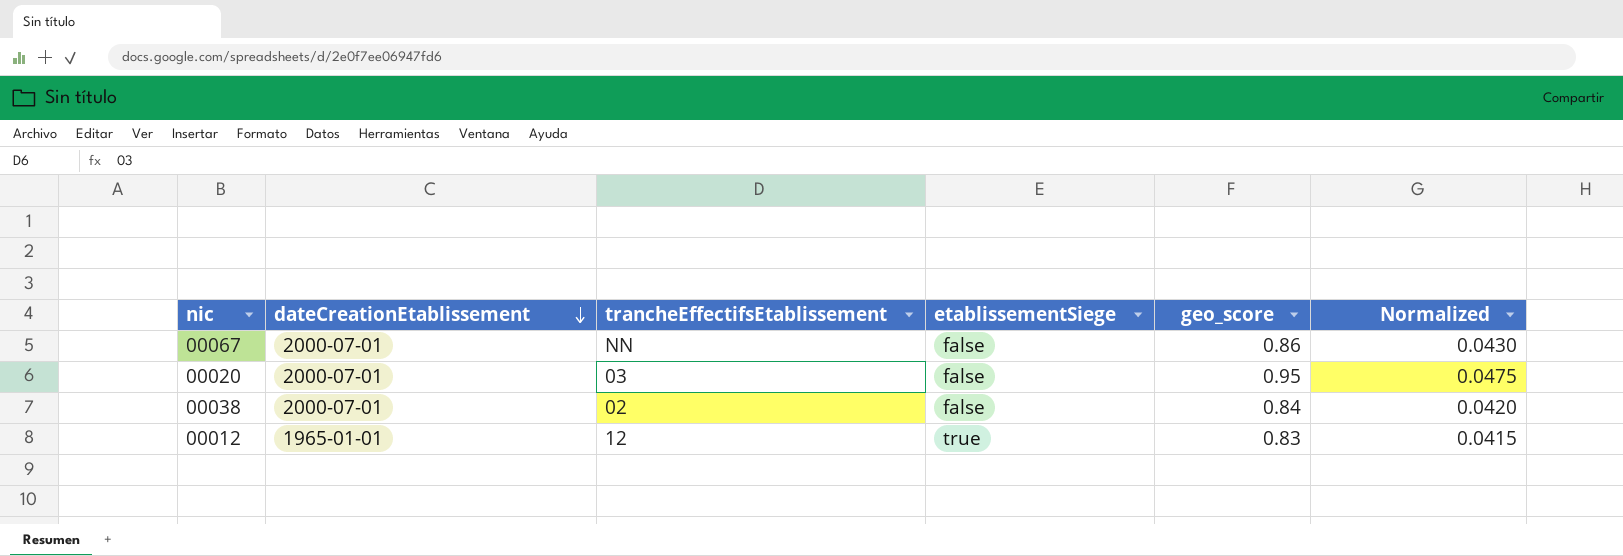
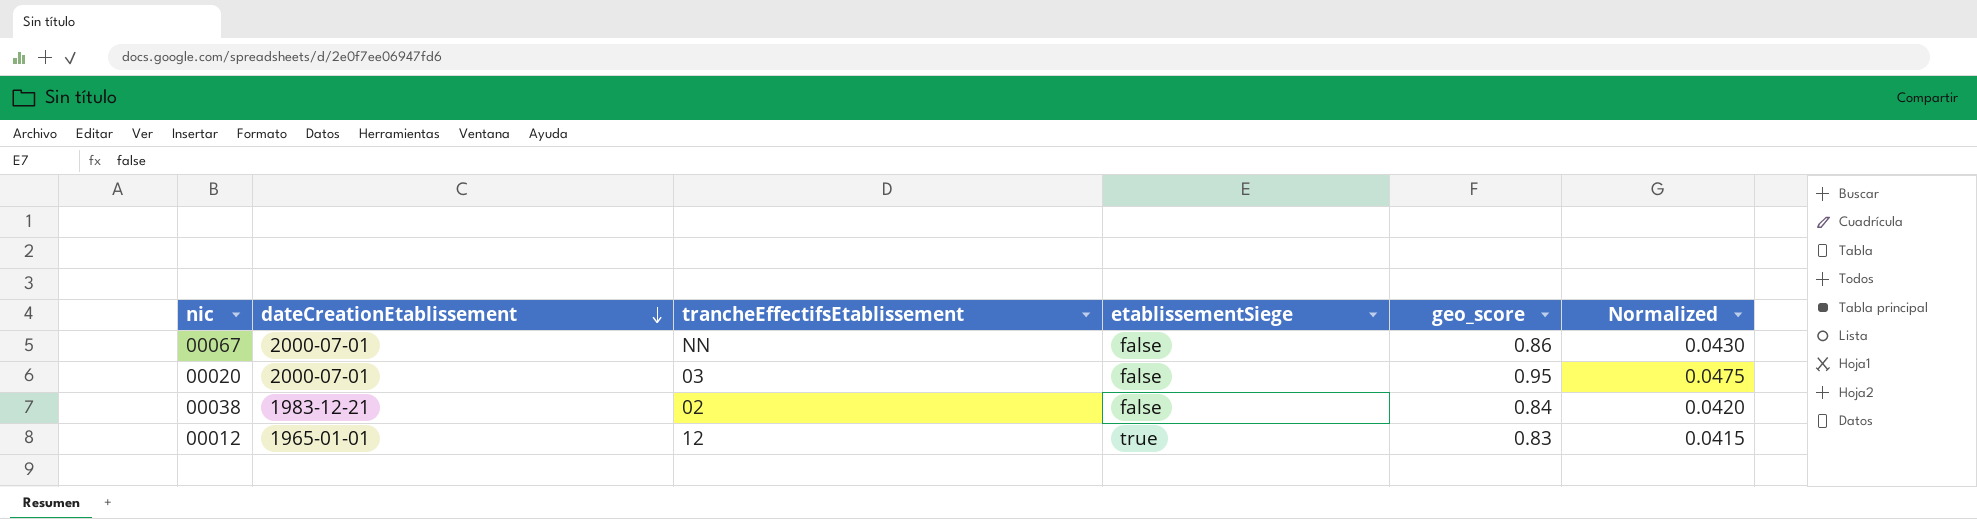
00038 | dateCreationEtablissement: 2000-07-01 -> 1983-12-21

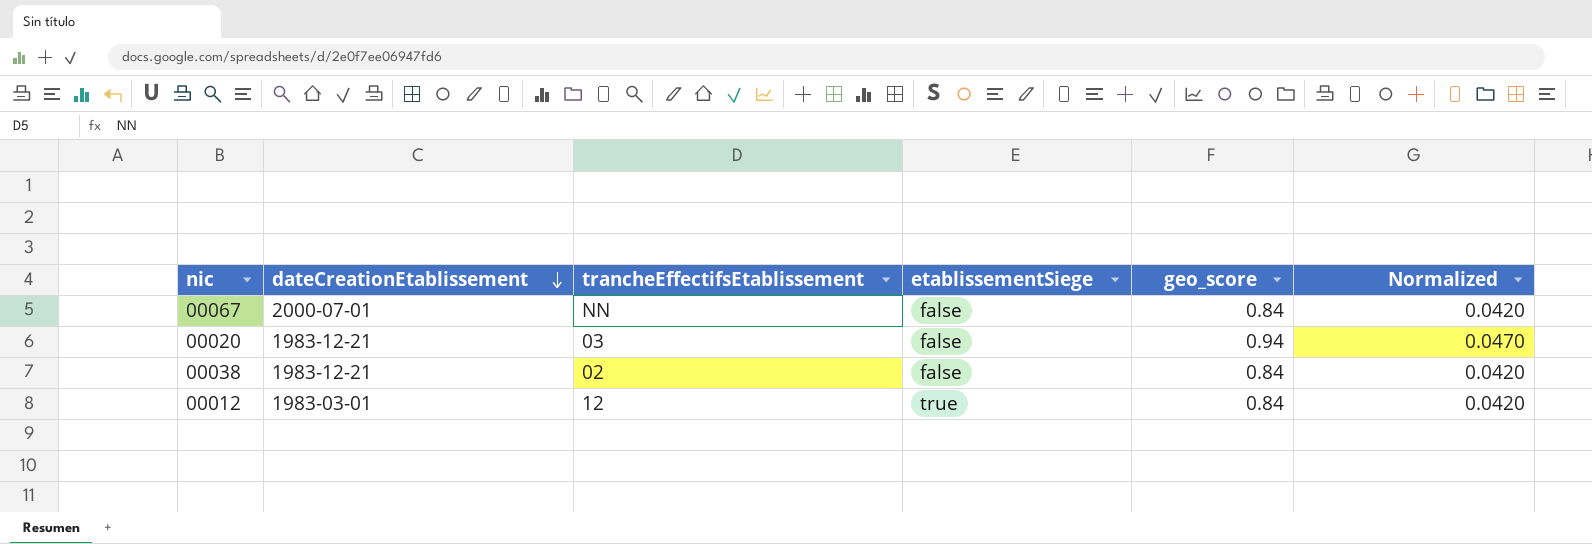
00067 | geo_score: 0.86 -> 0.84
00067 | Normalized: 0.0430 -> 0.0420
00020 | dateCreationEtablissement: 2000-07-01 -> 1983-12-21
00020 | geo_score: 0.95 -> 0.94
00020 | Normalized: 0.0475 -> 0.0470
00012 | dateCreationEtablissement: 1965-01-01 -> 1983-03-01
00012 | geo_score: 0.83 -> 0.84
00012 | Normalized: 0.0415 -> 0.0420

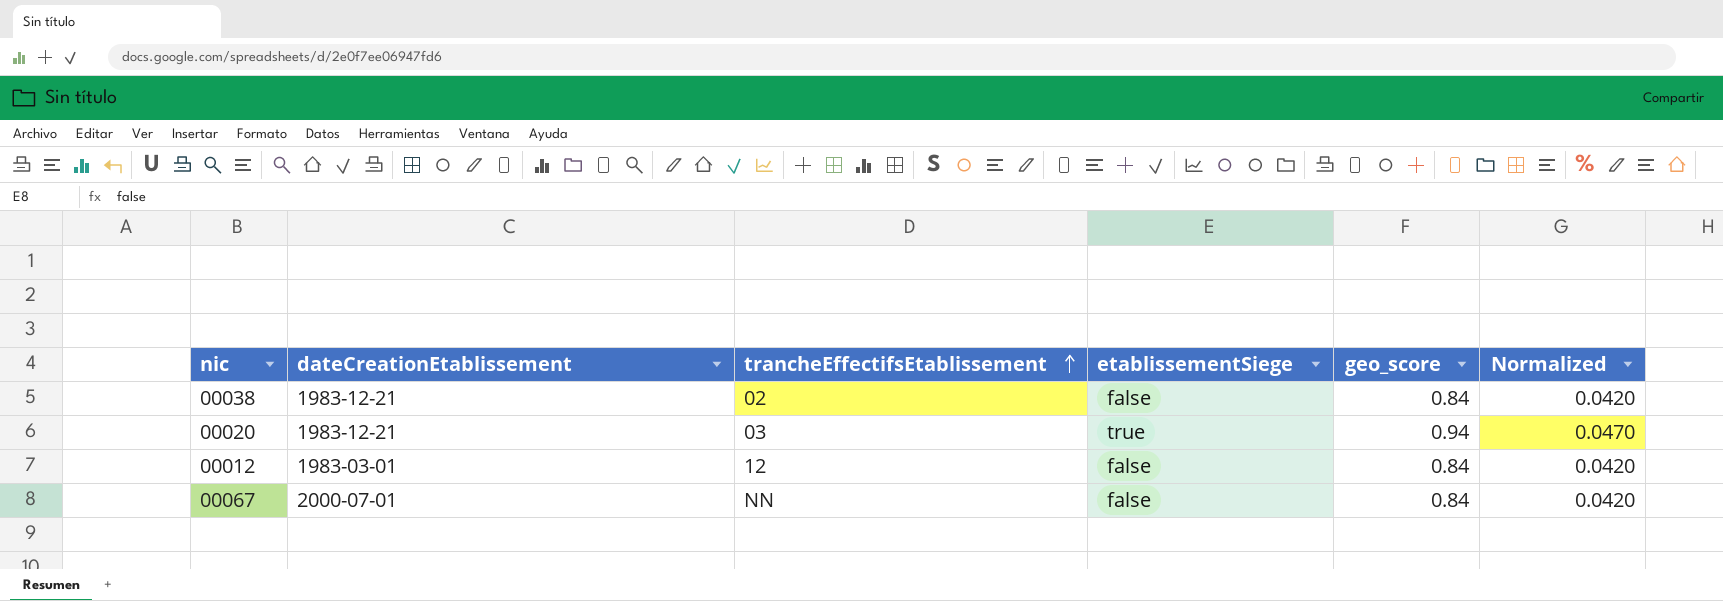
row order: dateCreationEtablissement descending -> trancheEffectifsEtablissement ascending
00020 | etablissementSiege: false -> true
00012 | etablissementSiege: true -> false

